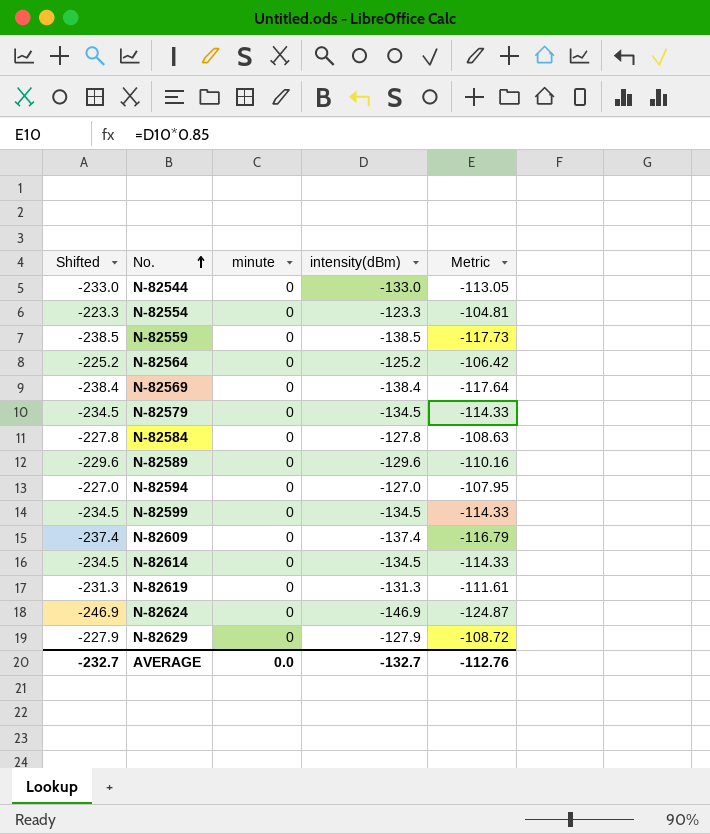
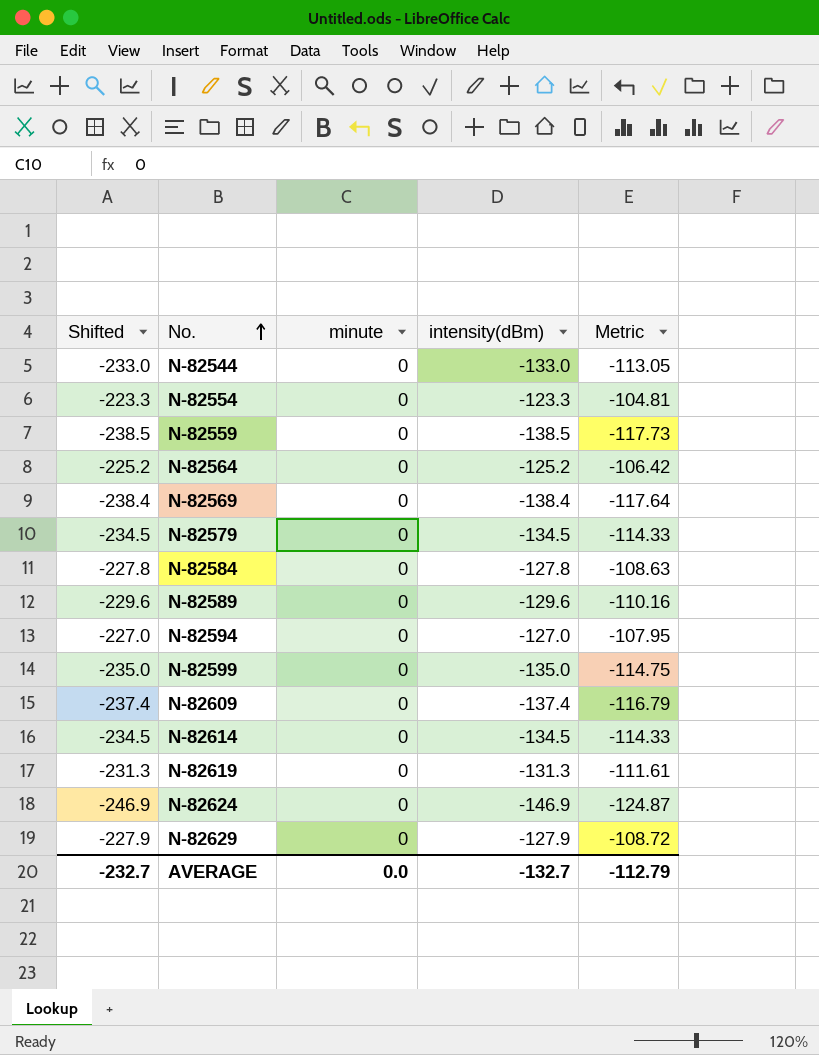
N-82599 | Shifted: -234.5 -> -235.0
N-82599 | intensity(dBm): -134.5 -> -135.0
N-82599 | Metric: -114.33 -> -114.75
AVERAGE | Metric: -112.76 -> -112.79

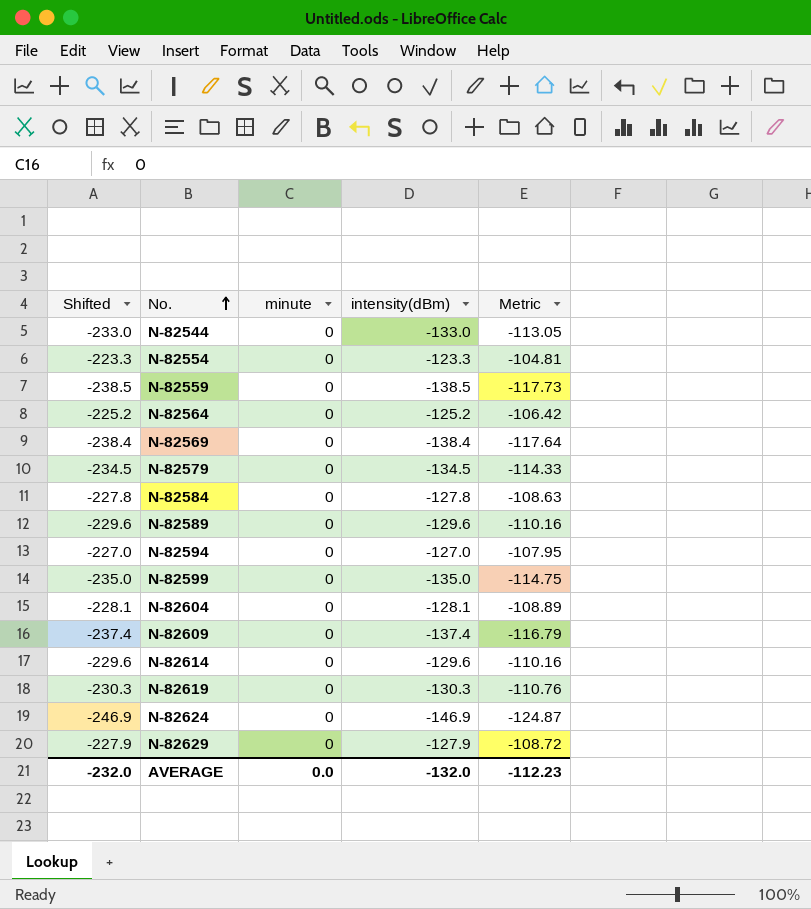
row N-82604: none -> -228.1 | 0 | -128.1 | -108.89
N-82614 | Shifted: -234.5 -> -229.6
N-82614 | intensity(dBm): -134.5 -> -129.6
N-82614 | Metric: -114.33 -> -110.16
N-82619 | Shifted: -231.3 -> -230.3
N-82619 | intensity(dBm): -131.3 -> -130.3
N-82619 | Metric: -111.61 -> -110.76
AVERAGE | Shifted: -232.7 -> -232.0
AVERAGE | intensity(dBm): -132.7 -> -132.0
AVERAGE | Metric: -112.79 -> -112.23

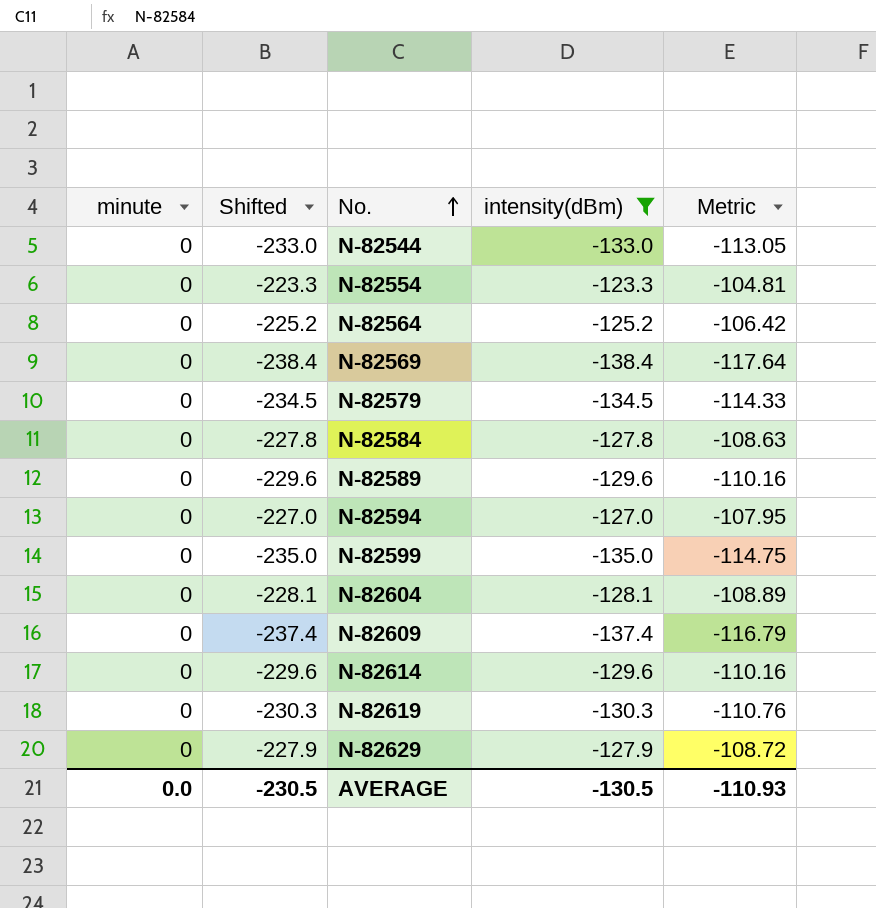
filter: none -> intensity(dBm) >= -138.4
column minute | position: 3 -> 1
AVERAGE | Shifted: -232.0 -> -230.5
AVERAGE | intensity(dBm): -132.0 -> -130.5
AVERAGE | Metric: -112.23 -> -110.93

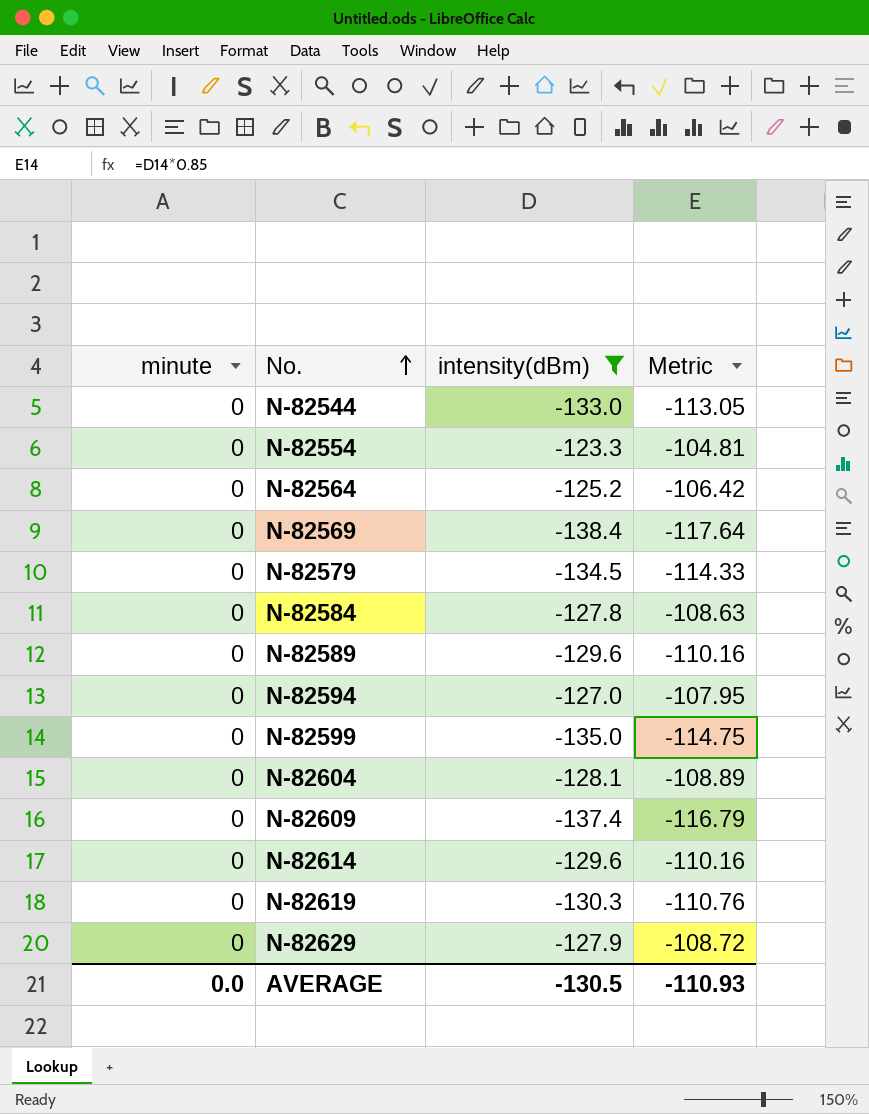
column Shifted | formula: [intensity(dBm)] - 100 -> none

